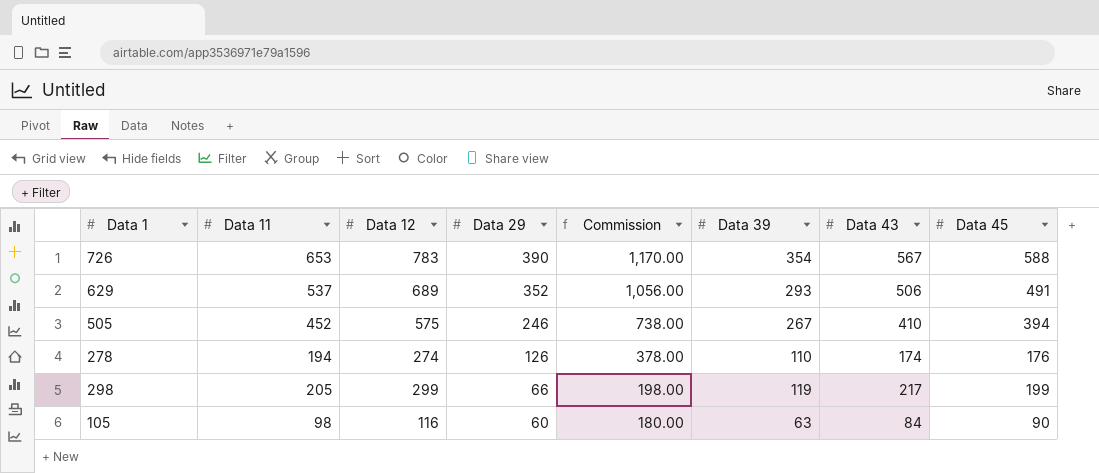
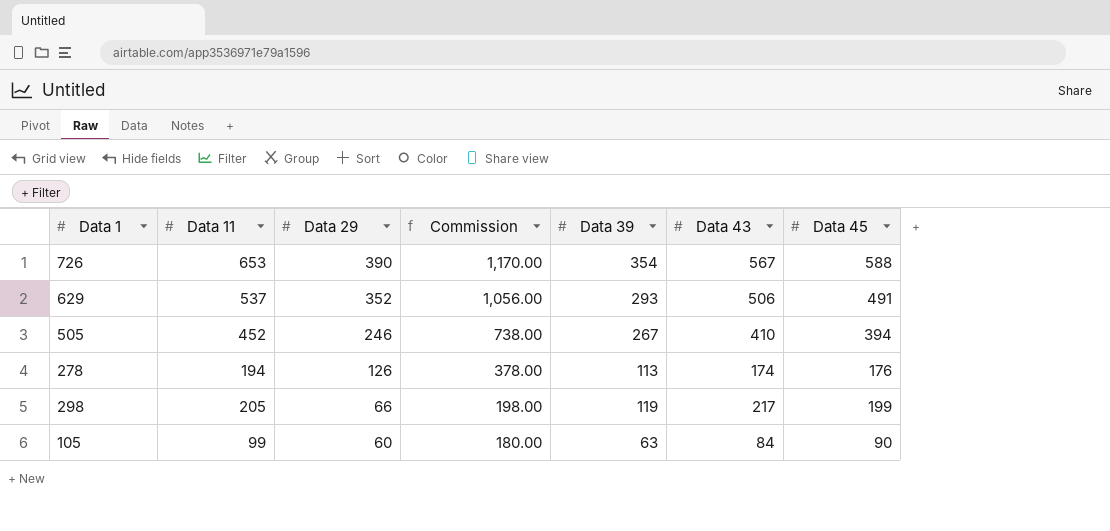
column Data 12 | position: 3 -> none
278 | Data 39: 110 -> 113
105 | Data 11: 98 -> 99

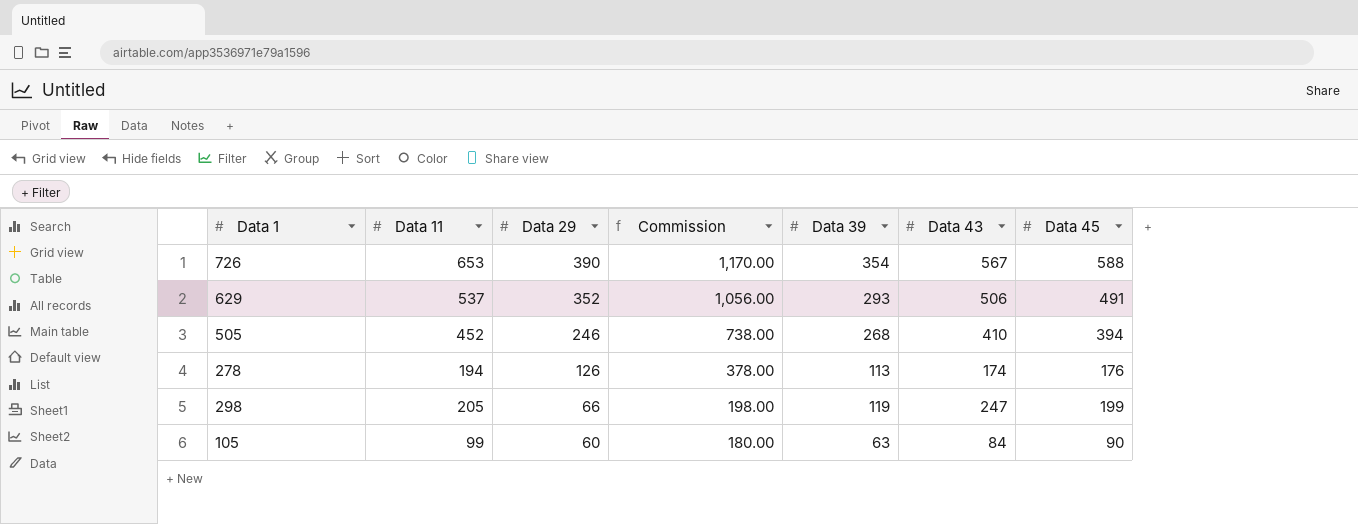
505 | Data 39: 267 -> 268
298 | Data 43: 217 -> 247

